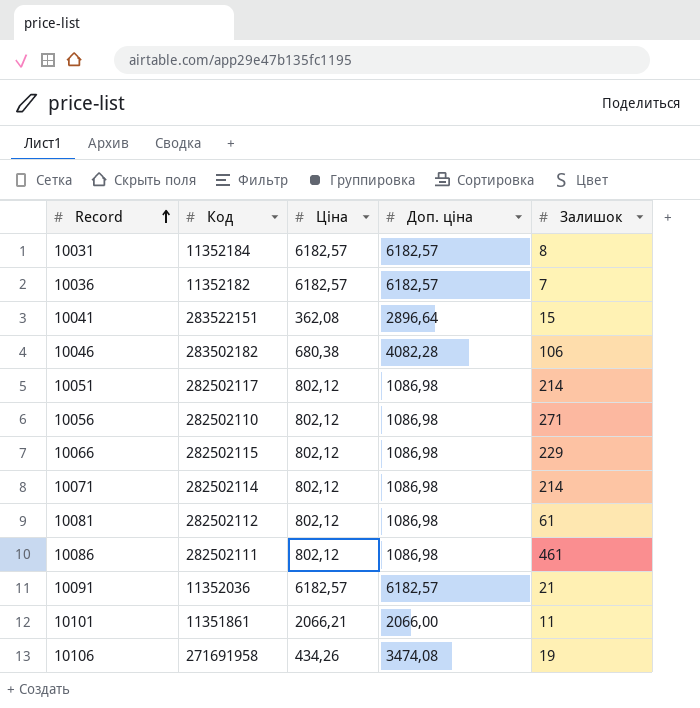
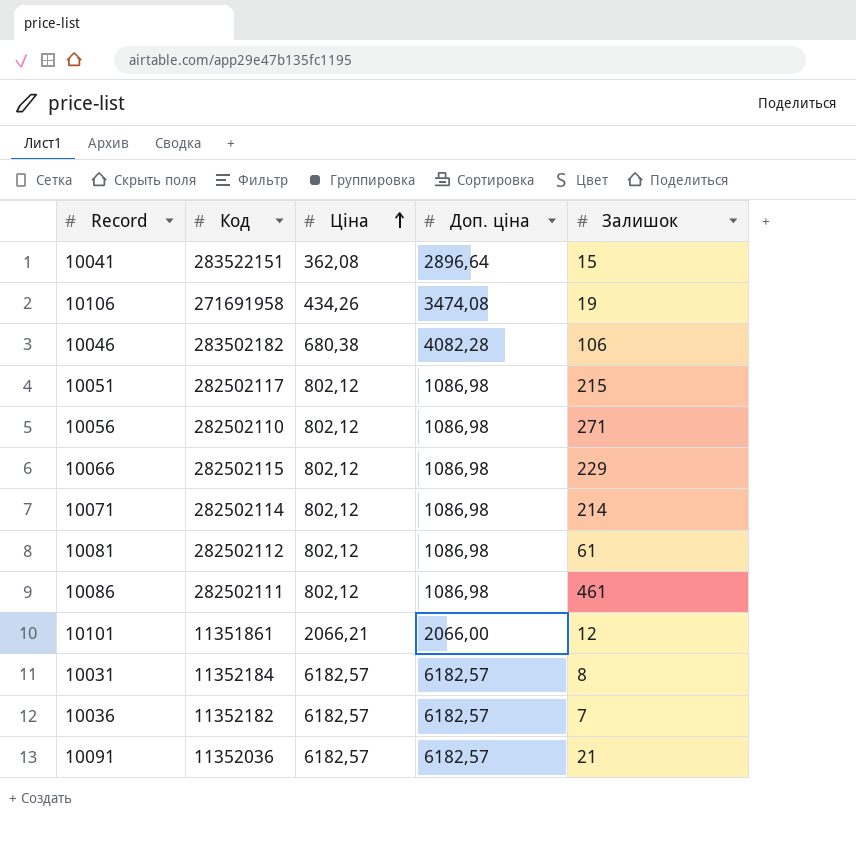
row order: Record ascending -> Ціна ascending
10051 | Залишок: 214 -> 215
10101 | Залишок: 11 -> 12

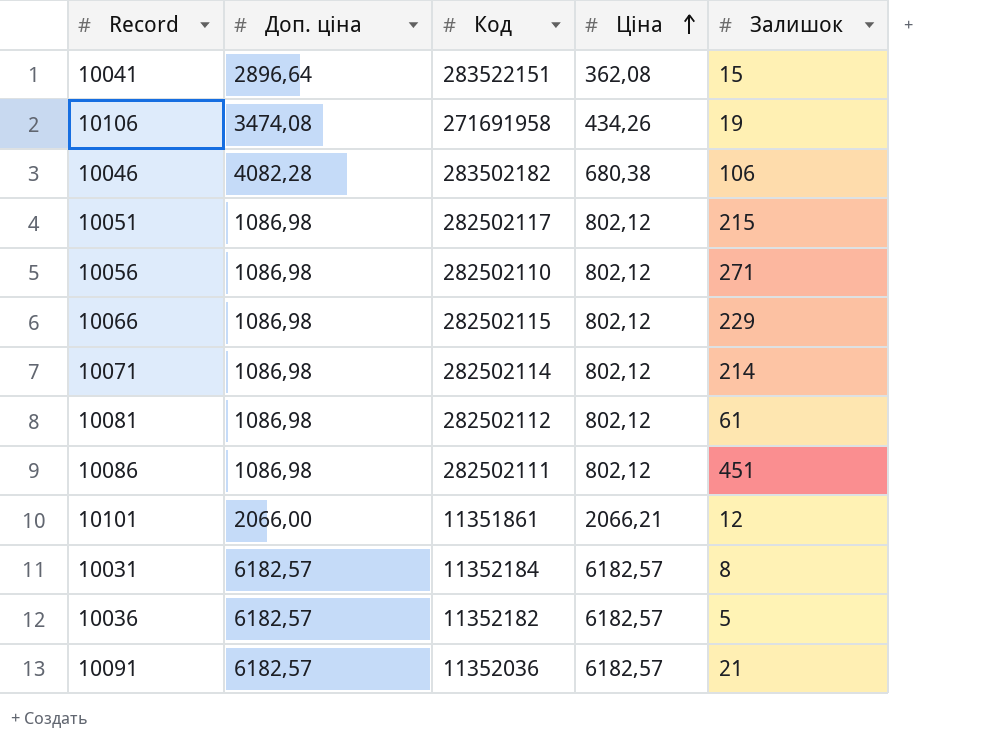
column Доп. ціна | position: 4 -> 2
10086 | Залишок: 461 -> 451
10036 | Залишок: 7 -> 5

